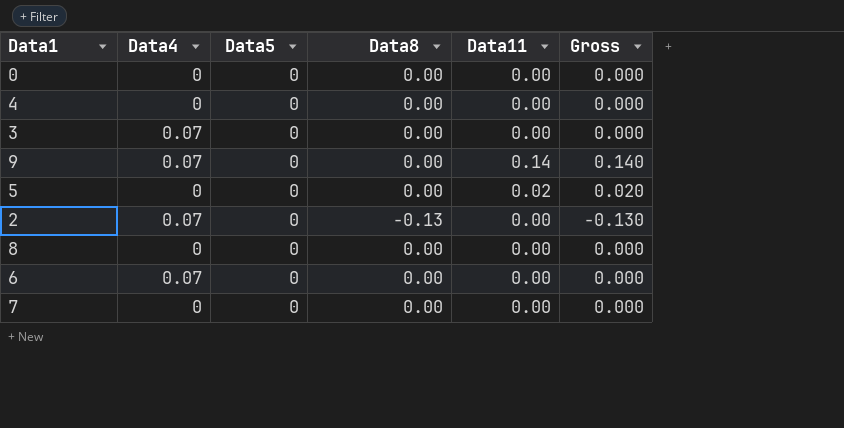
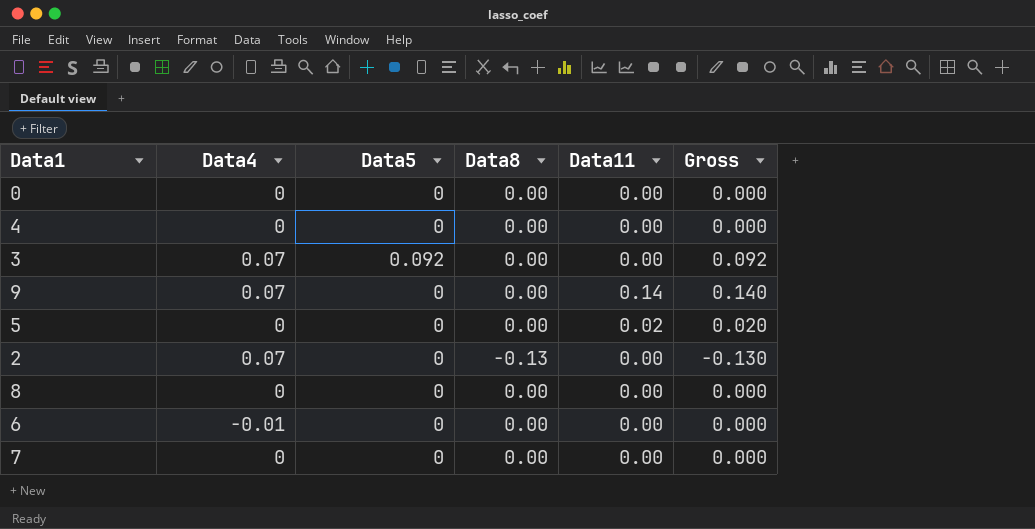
3 | Data5: 0 -> 0.092
3 | Gross: 0.000 -> 0.092
6 | Data4: 0.07 -> -0.01

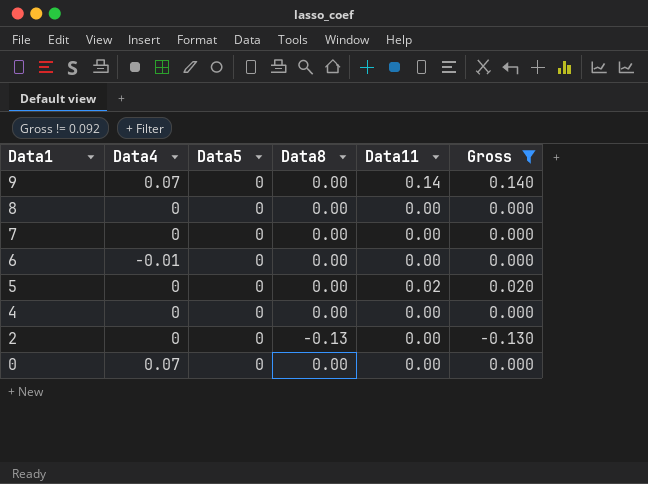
filter: none -> Gross != 0.092
row order: none -> Data1 descending
2 | Data4: 0.07 -> 0
0 | Data4: 0 -> 0.07

